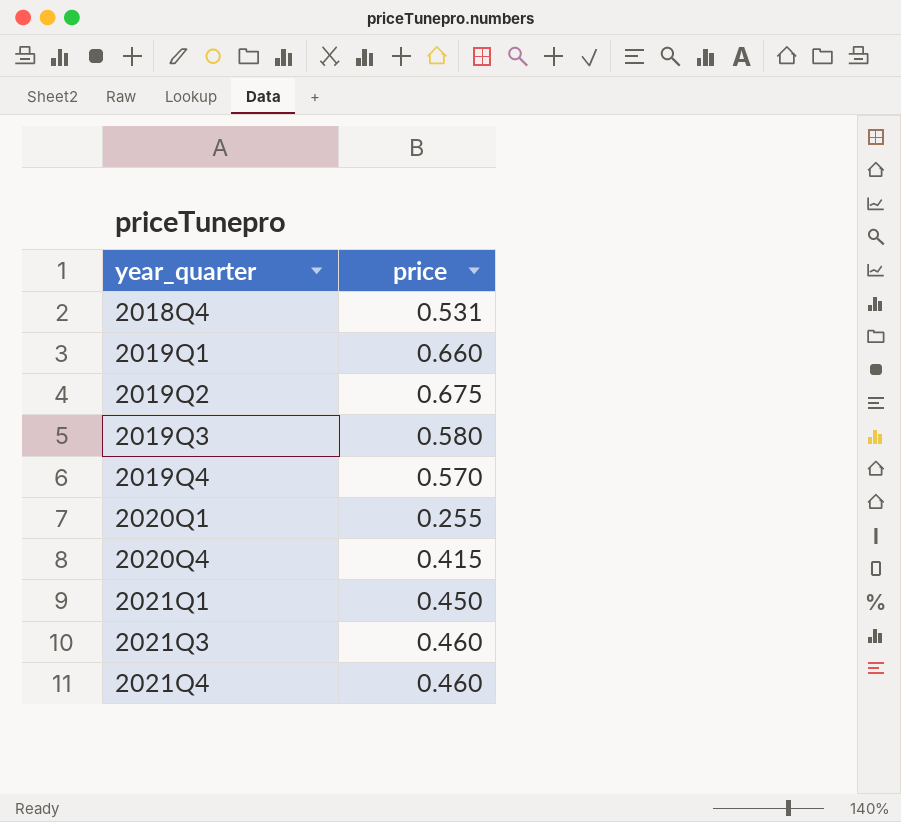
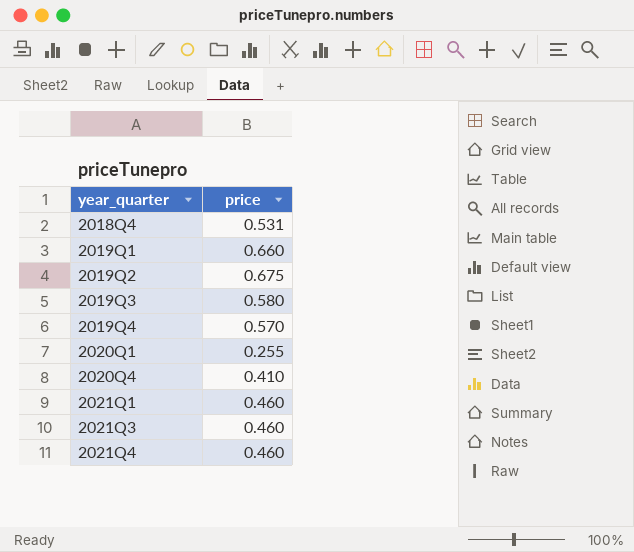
2020Q4 | price: 0.415 -> 0.410
2021Q1 | price: 0.450 -> 0.460

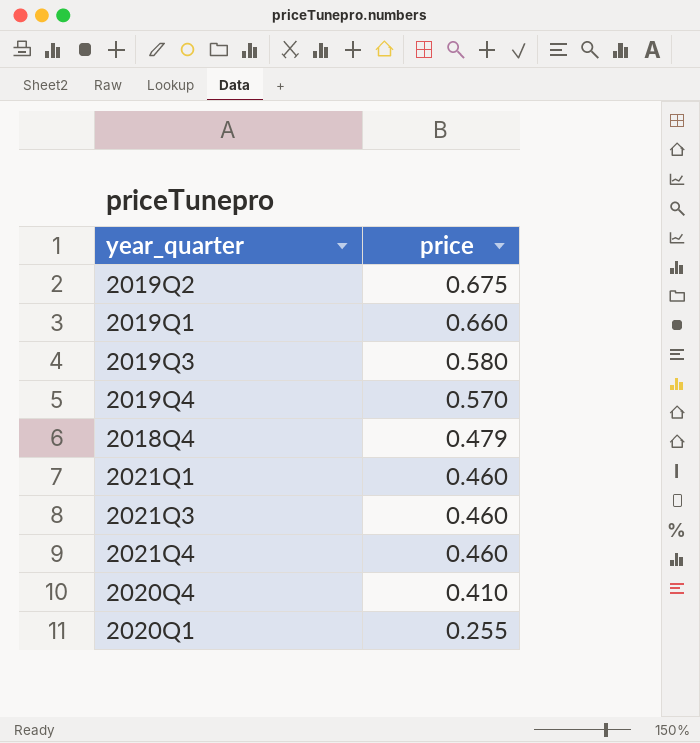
row order: year_quarter ascending -> price descending
2018Q4 | price: 0.531 -> 0.479

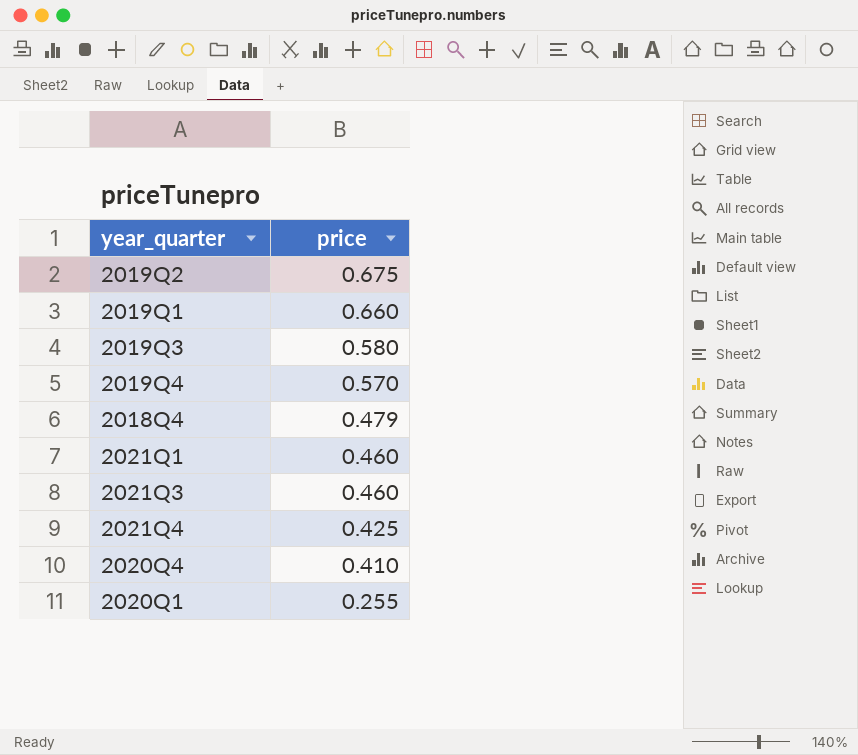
2021Q4 | price: 0.460 -> 0.425

